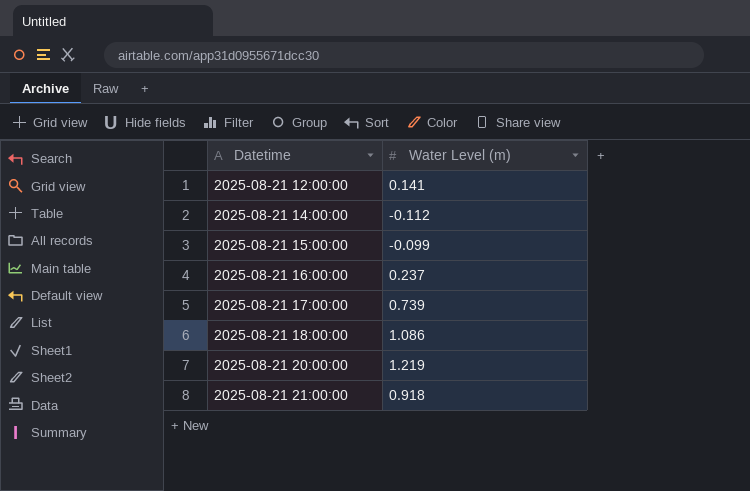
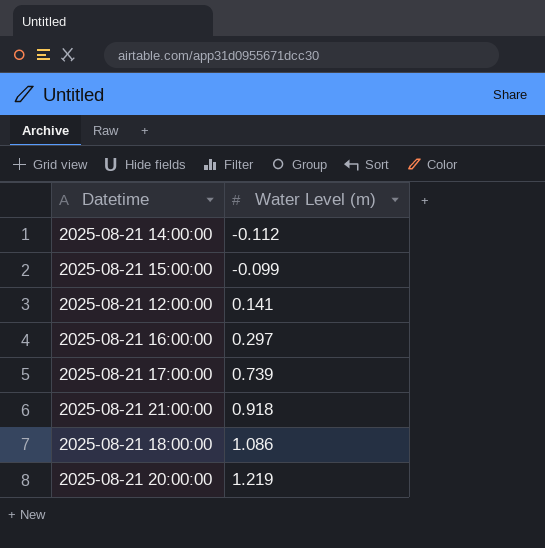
row order: Datetime ascending -> Water Level (m) ascending
2025-08-21 16:00:00 | Water Level (m): 0.237 -> 0.297

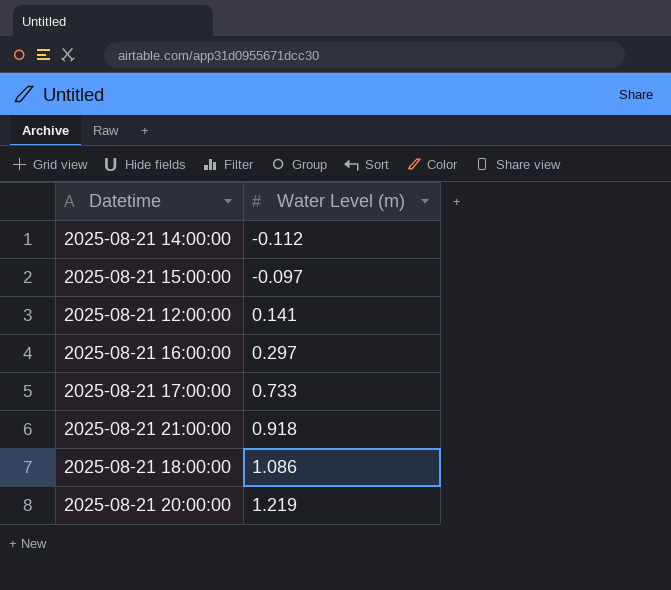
2025-08-21 15:00:00 | Water Level (m): -0.099 -> -0.097
2025-08-21 17:00:00 | Water Level (m): 0.739 -> 0.733

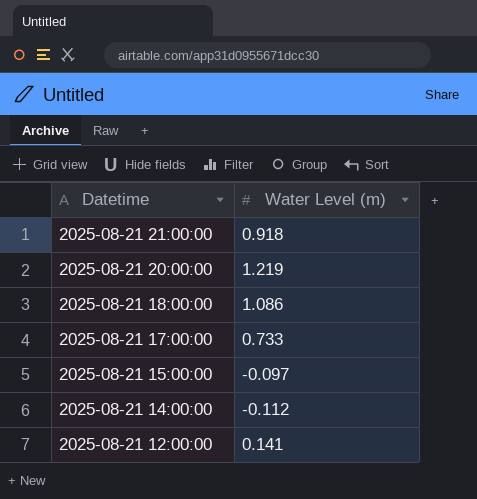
row order: Water Level (m) ascending -> Datetime descending
row 2025-08-21 16:00:00: 0.297 -> none

